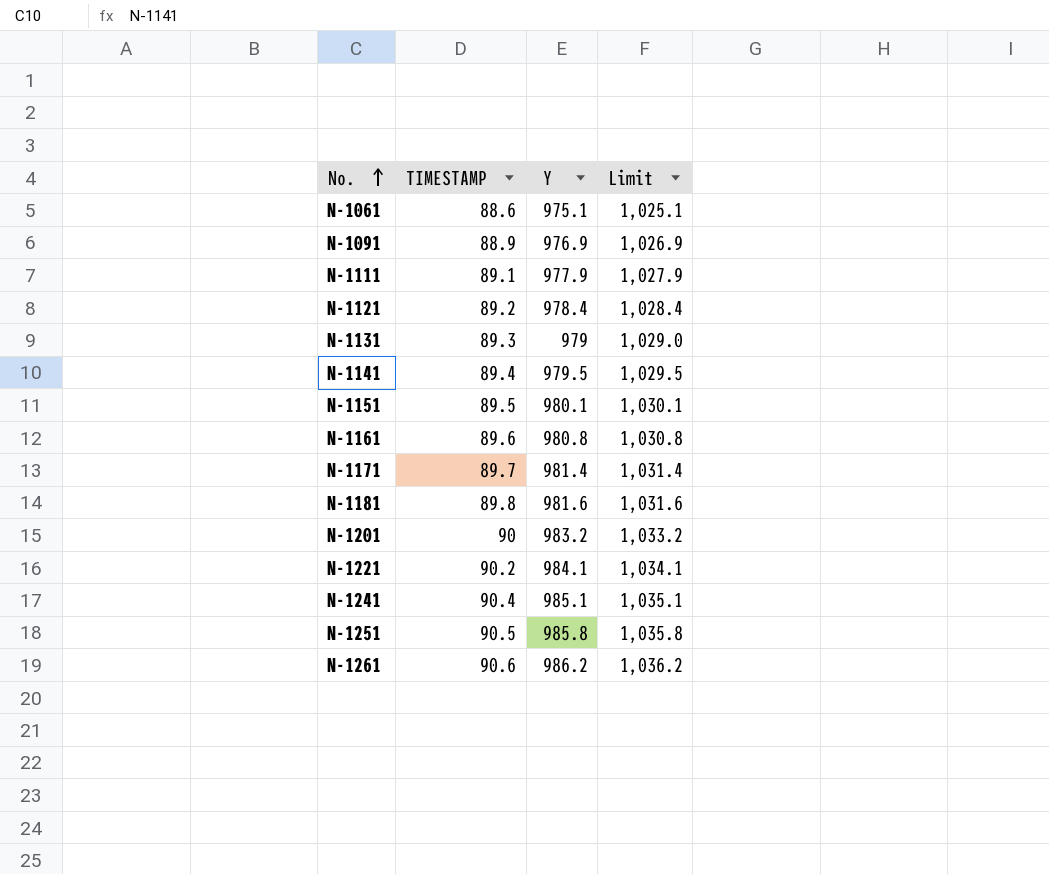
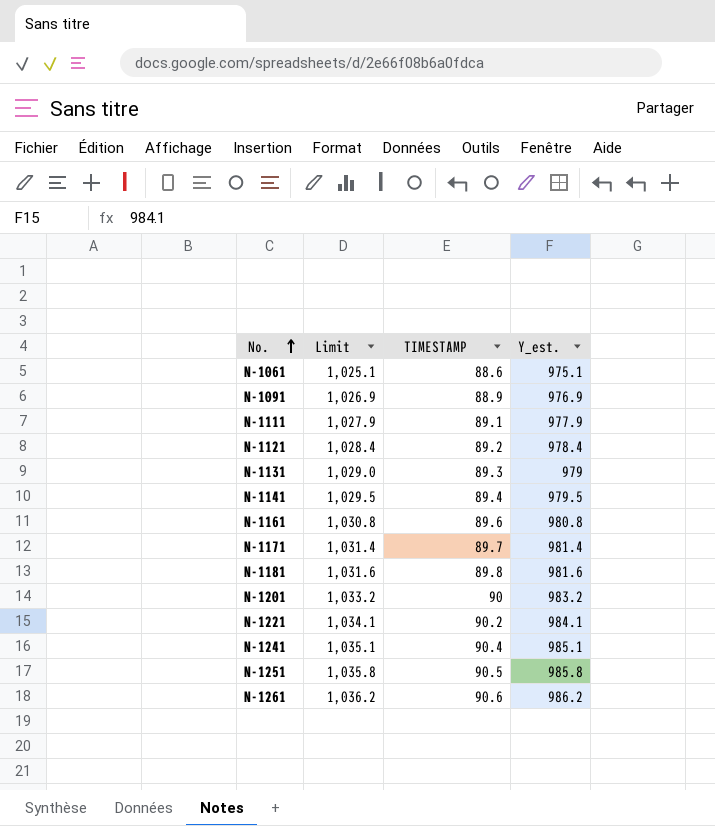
column Limit | position: 4 -> 2
column name: Y -> Y_est.
row N-1151: 89.5 | 980.1 | 1,030.1 -> none

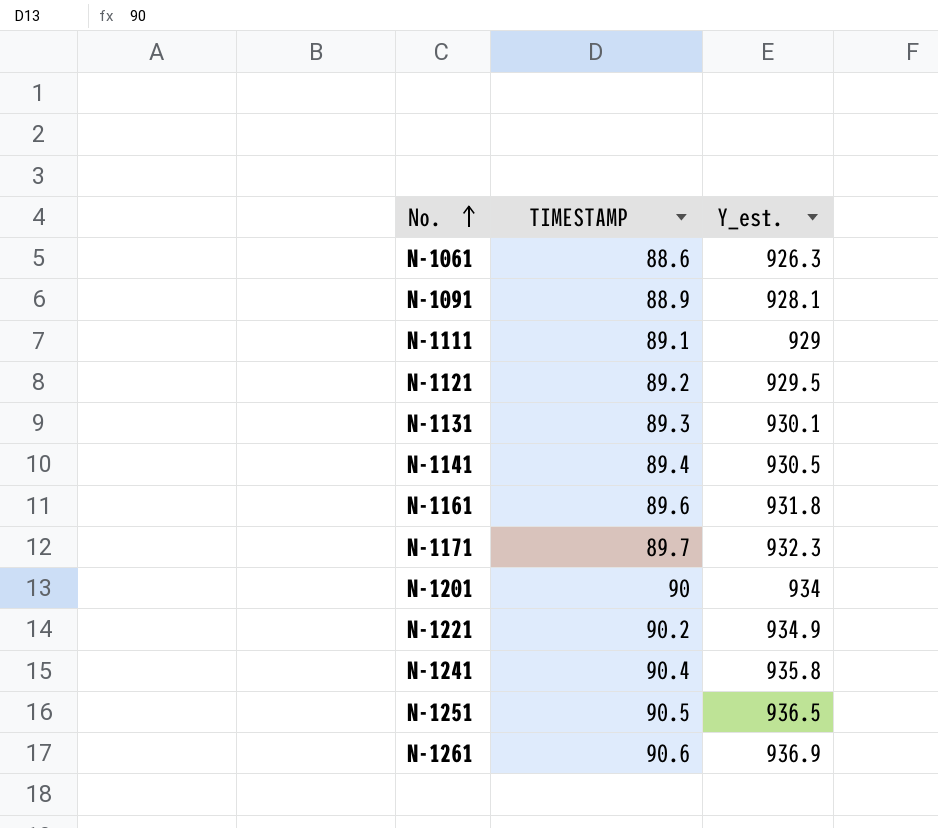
column Limit | formula: [Y_est.] + 50 -> none
row N-1181: 1,031.6 | 89.8 | 981.6 -> none
N-1061 | Y_est.: 975.1 -> 926.3
N-1091 | Y_est.: 976.9 -> 928.1
N-1111 | Y_est.: 977.9 -> 929
N-1121 | Y_est.: 978.4 -> 929.5
N-1131 | Y_est.: 979 -> 930.1
N-1141 | Y_est.: 979.5 -> 930.5
N-1161 | Y_est.: 980.8 -> 931.8
N-1171 | Y_est.: 981.4 -> 932.3
N-1201 | Y_est.: 983.2 -> 934
N-1221 | Y_est.: 984.1 -> 934.9
N-1241 | Y_est.: 985.1 -> 935.8
N-1251 | Y_est.: 985.8 -> 936.5
N-1261 | Y_est.: 986.2 -> 936.9

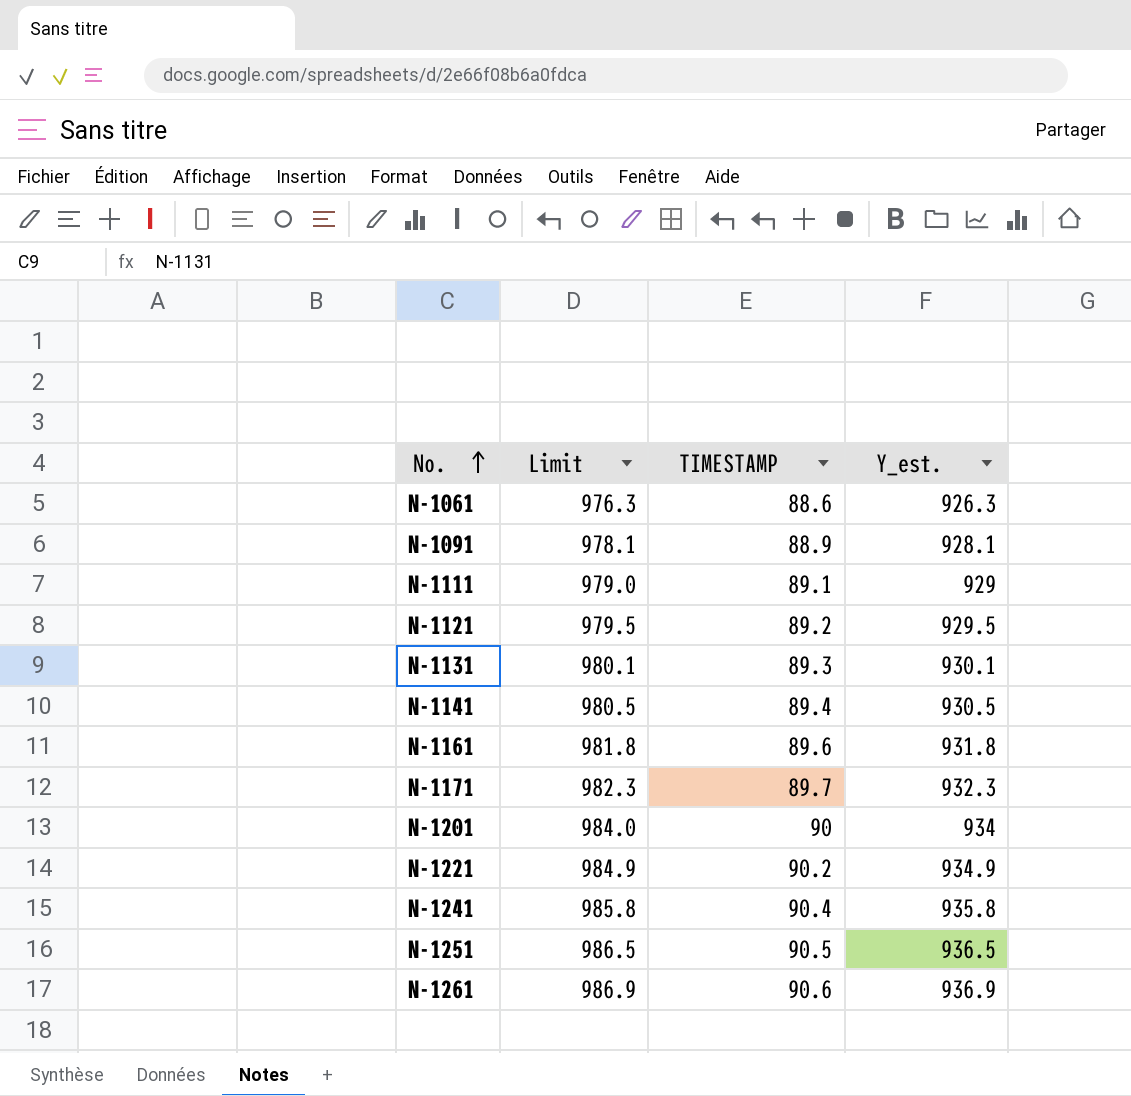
column Limit | formula: none -> [Y_est.] + 50

